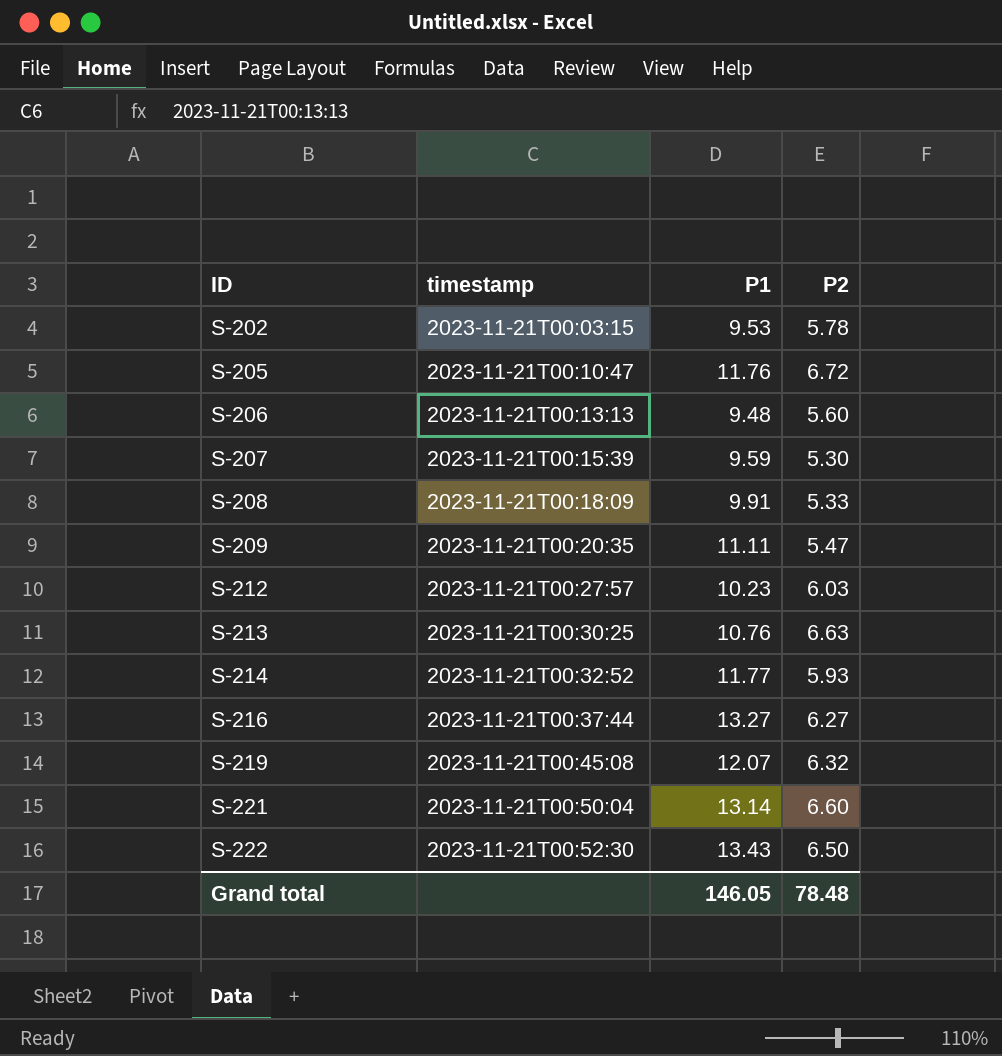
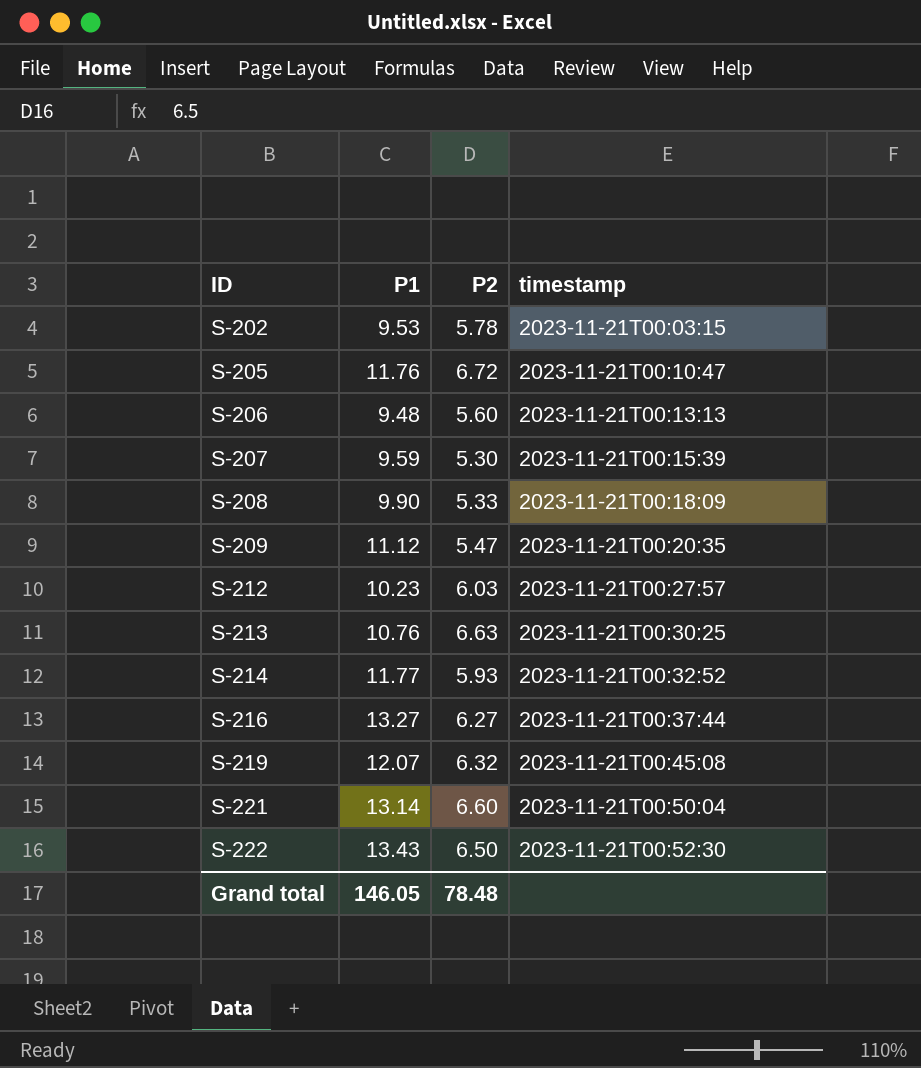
column timestamp | position: 2 -> 4
S-208 | P1: 9.91 -> 9.90
S-209 | P1: 11.11 -> 11.12

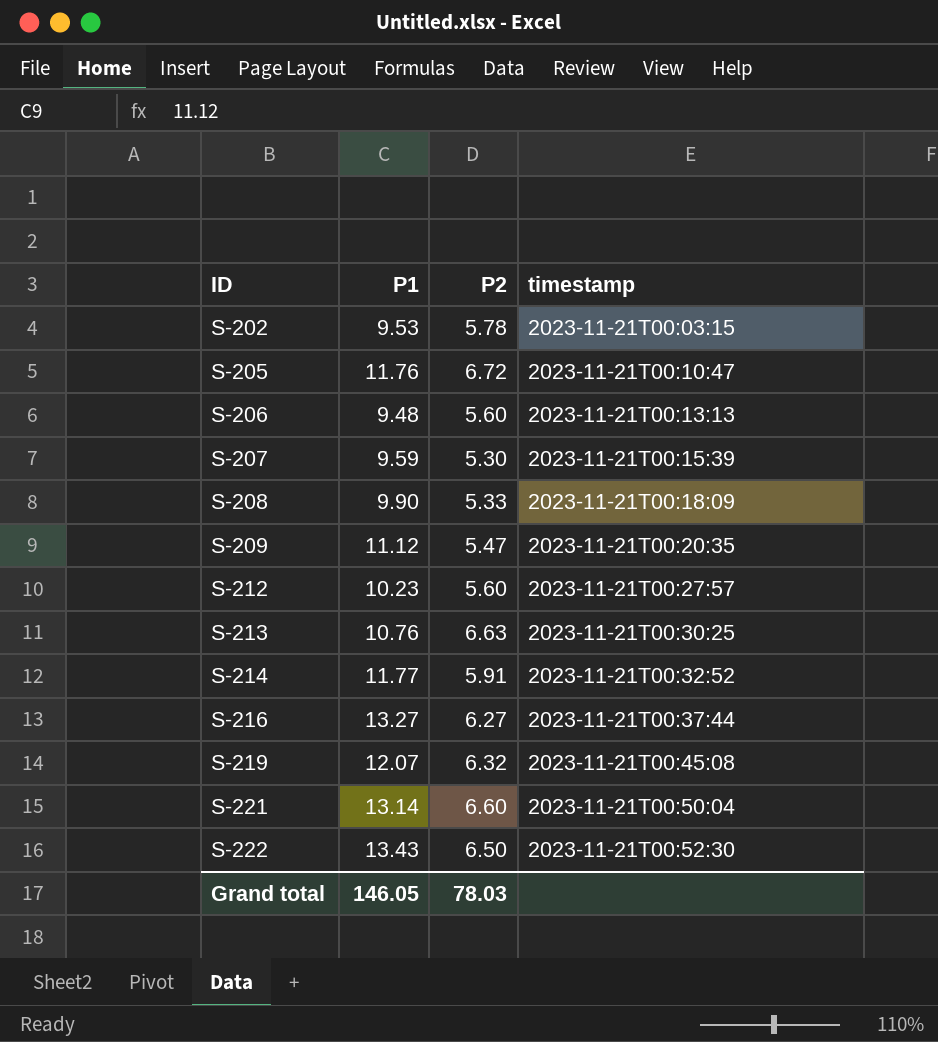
S-212 | P2: 6.03 -> 5.60
S-214 | P2: 5.93 -> 5.91
Grand total | P2: 78.48 -> 78.03

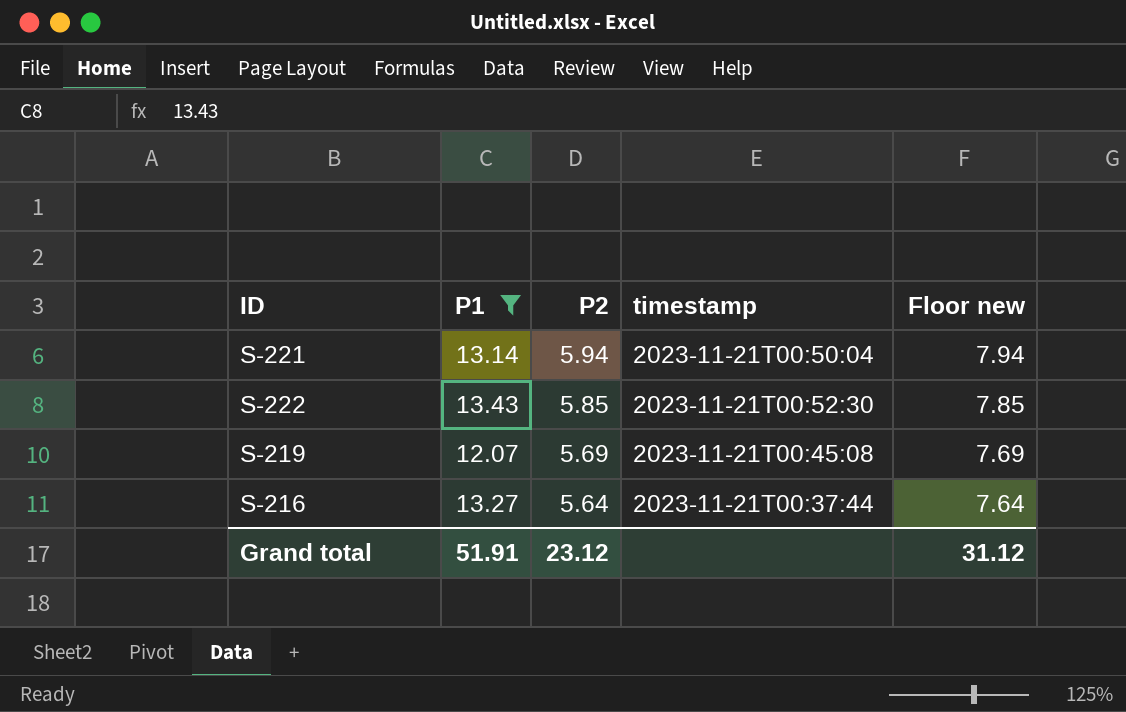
filter: none -> P1 >= 12.07
row order: ID ascending -> P2 descending
column Floor new | formula: none -> [P2] + 2
S-221 | P2: 6.60 -> 5.94
S-222 | P2: 6.50 -> 5.85
S-219 | P2: 6.32 -> 5.69
S-216 | P2: 6.27 -> 5.64
Grand total | P1: 146.05 -> 51.91
Grand total | P2: 78.03 -> 23.12

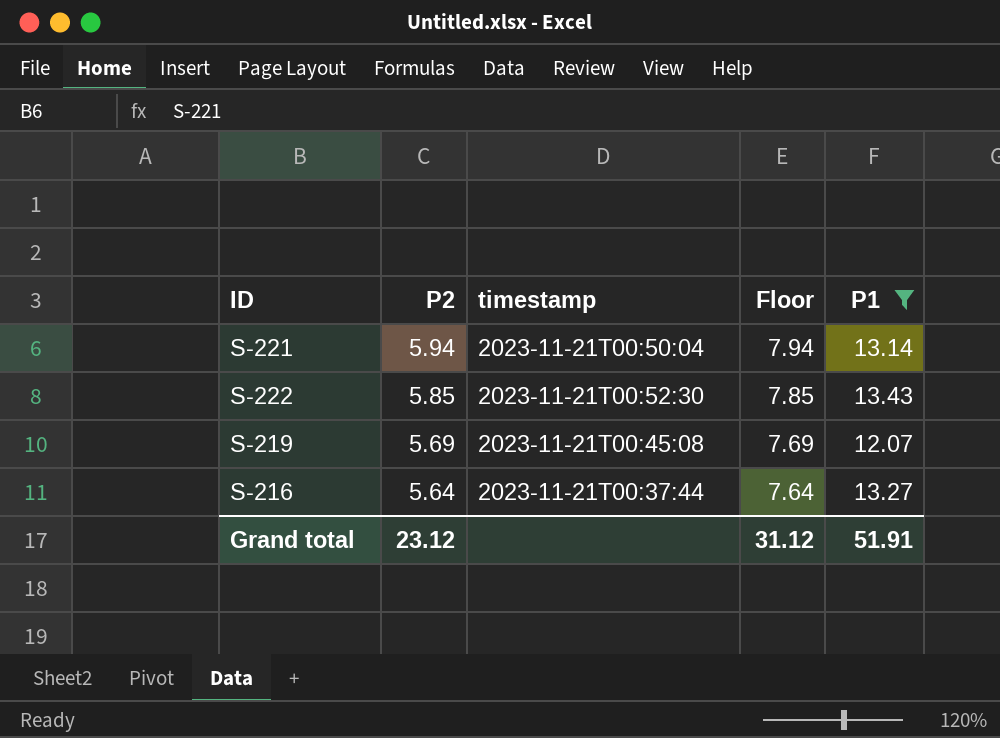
column name: Floor new -> Floor
column P1 | position: 2 -> 5

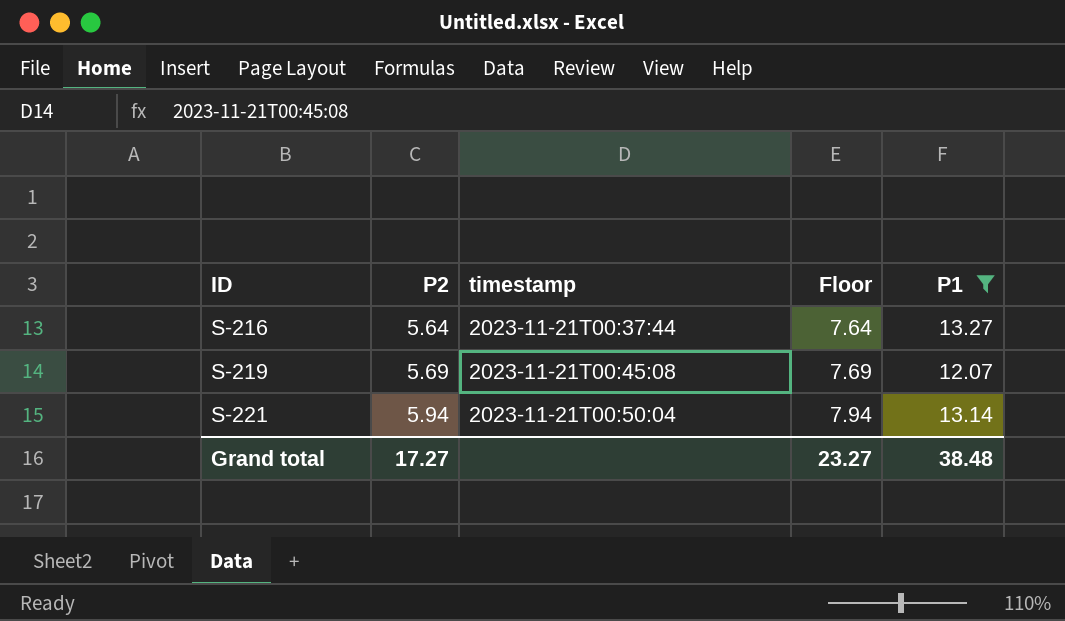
row order: P2 descending -> ID ascending
row S-222: 5.85 | 2023-11-21T00:52:30 | 7.85 | 13.43 -> none
Grand total | P2: 23.12 -> 17.27
Grand total | Floor: 31.12 -> 23.27
Grand total | P1: 51.91 -> 38.48

